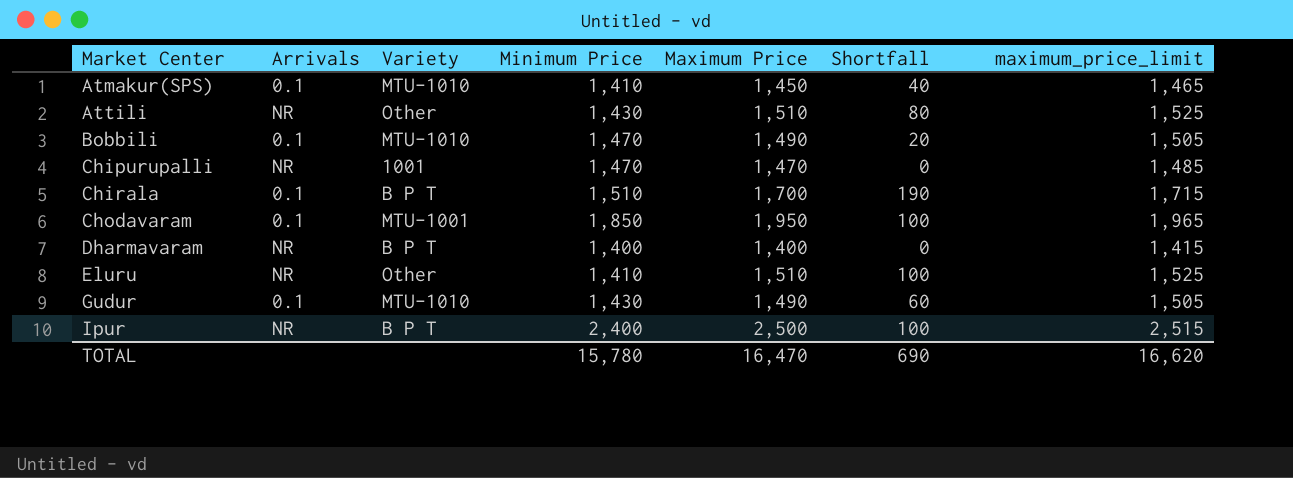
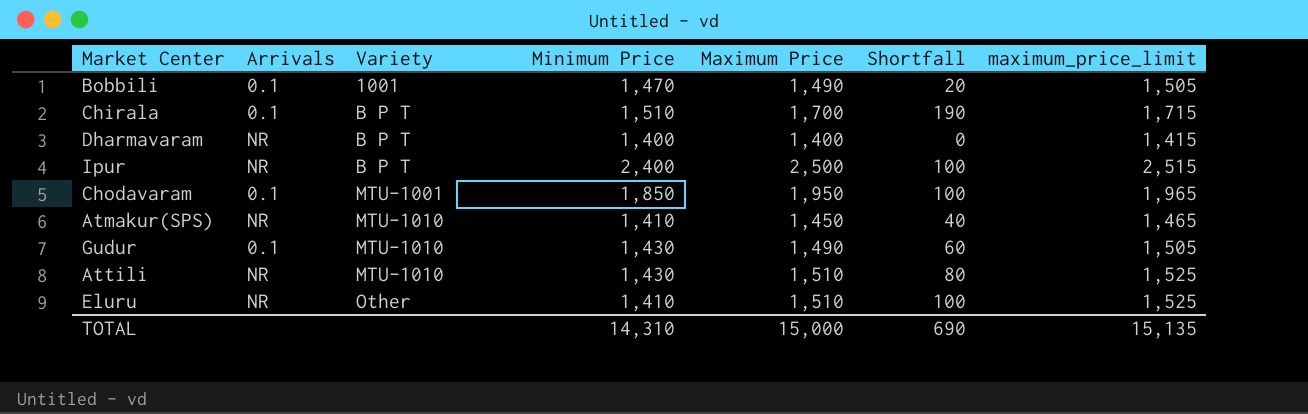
row order: Market Center ascending -> Variety ascending
row Chipurupalli: NR | 1001 | 1,470 | 1,470 | 0 | 1,485 -> none
Bobbili | Variety: MTU-1010 -> 1001
Atmakur(SPS) | Arrivals: 0.1 -> NR
Attili | Variety: Other -> MTU-1010
TOTAL | Minimum Price: 15,780 -> 14,310
TOTAL | Maximum Price: 16,470 -> 15,000
TOTAL | maximum_price_limit: 16,620 -> 15,135

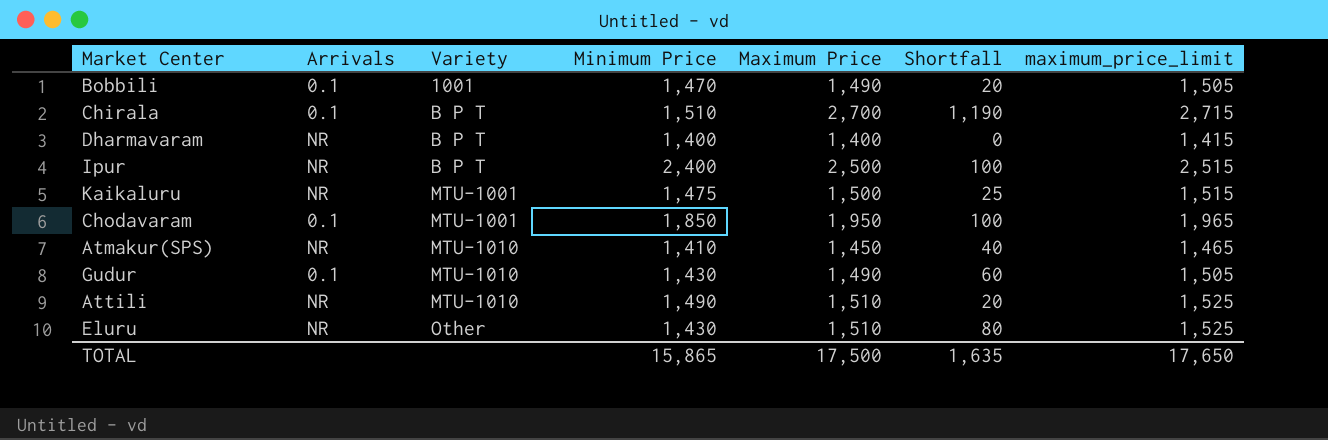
Chirala | Maximum Price: 1,700 -> 2,700
Chirala | Shortfall: 190 -> 1,190
Chirala | maximum_price_limit: 1,715 -> 2,715
row Kaikaluru: none -> NR | MTU-1001 | 1,475 | 1,500 | 25 | 1,515
Attili | Minimum Price: 1,430 -> 1,490
Attili | Shortfall: 80 -> 20
Eluru | Minimum Price: 1,410 -> 1,430
Eluru | Shortfall: 100 -> 80
TOTAL | Minimum Price: 14,310 -> 15,865
TOTAL | Maximum Price: 15,000 -> 17,500
TOTAL | Shortfall: 690 -> 1,635
TOTAL | maximum_price_limit: 15,135 -> 17,650

